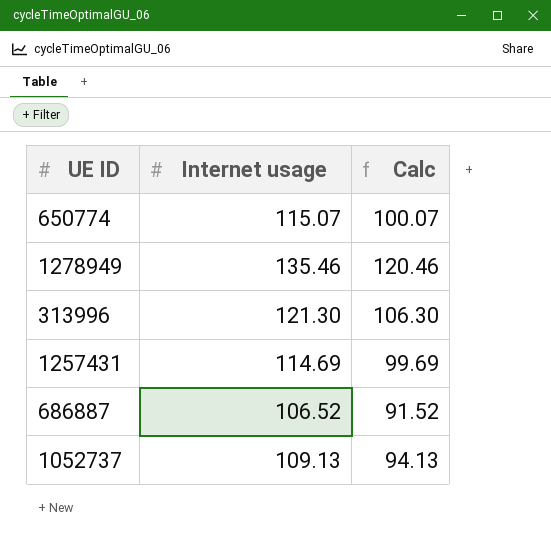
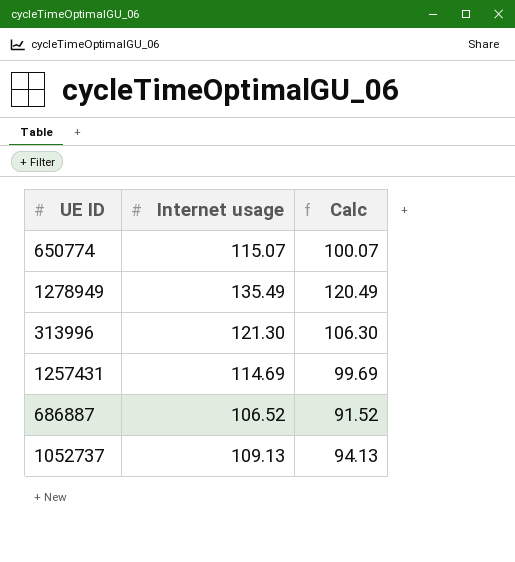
1278949 | Internet usage: 135.46 -> 135.49
1278949 | Calc: 120.46 -> 120.49

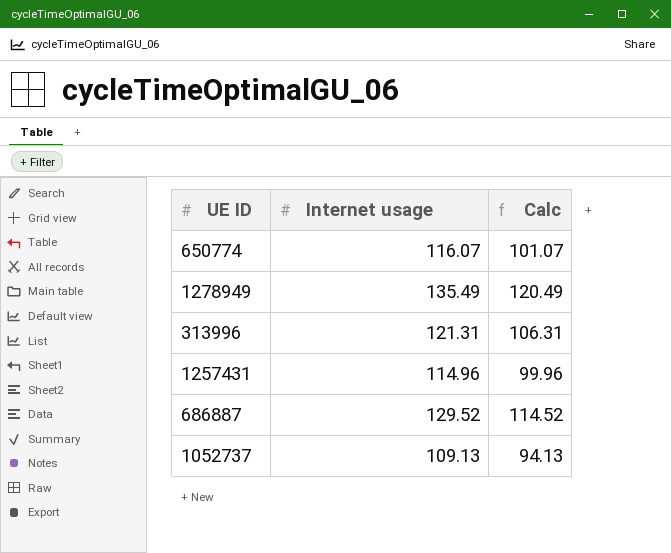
650774 | Internet usage: 115.07 -> 116.07
650774 | Calc: 100.07 -> 101.07
313996 | Internet usage: 121.30 -> 121.31
313996 | Calc: 106.30 -> 106.31
1257431 | Internet usage: 114.69 -> 114.96
1257431 | Calc: 99.69 -> 99.96
686887 | Internet usage: 106.52 -> 129.52
686887 | Calc: 91.52 -> 114.52

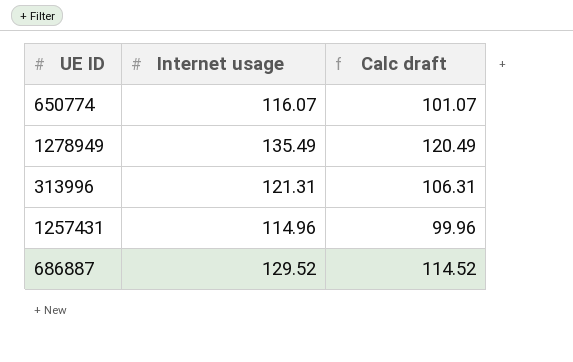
column name: Calc -> Calc draft
row 1052737: 109.13 | 94.13 -> none

